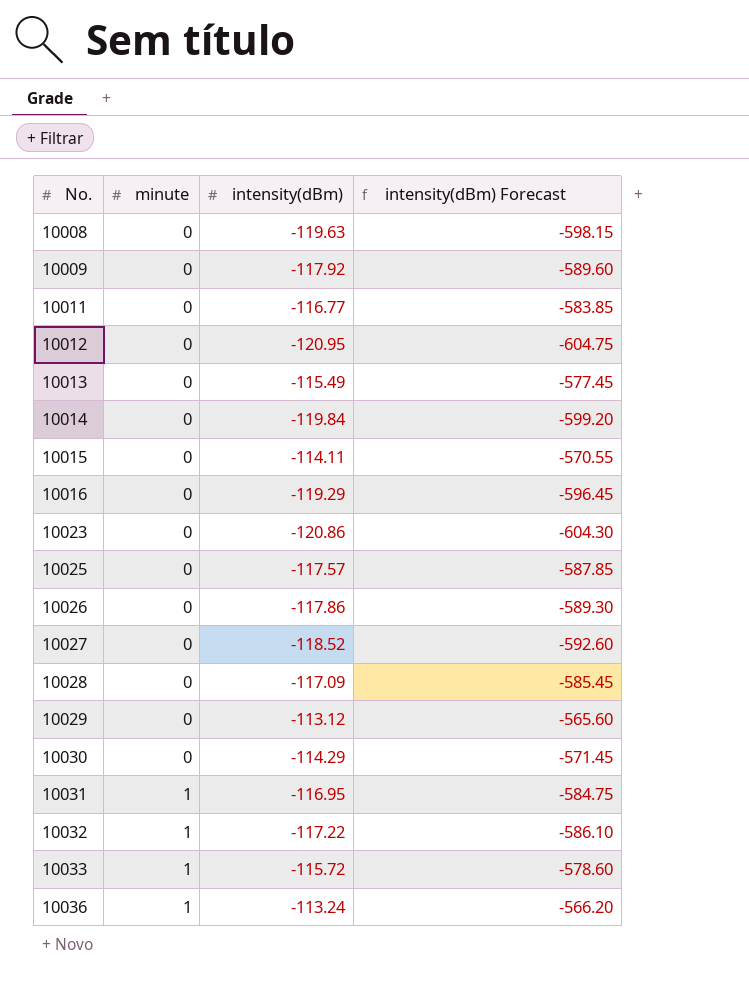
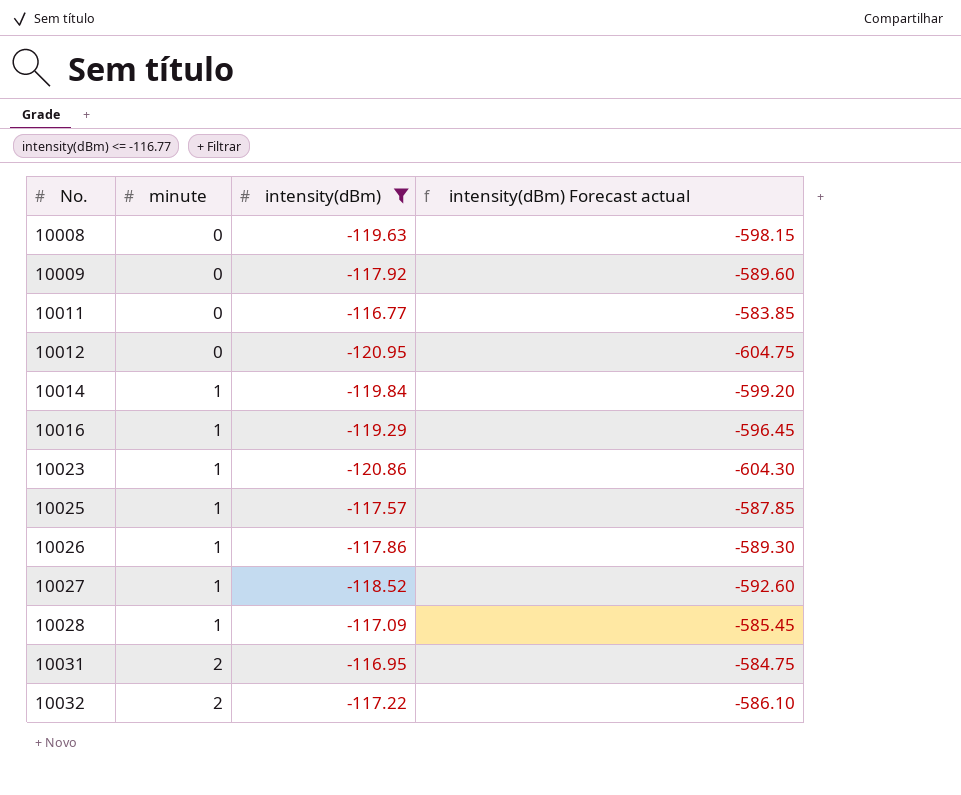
filter: none -> intensity(dBm) <= -116.77
column name: intensity(dBm) Forecast -> intensity(dBm) Forecast actual
10014 | minute: 0 -> 1
10016 | minute: 0 -> 1
10023 | minute: 0 -> 1
10025 | minute: 0 -> 1
10026 | minute: 0 -> 1
10027 | minute: 0 -> 1
10028 | minute: 0 -> 1
10031 | minute: 1 -> 2
10032 | minute: 1 -> 2

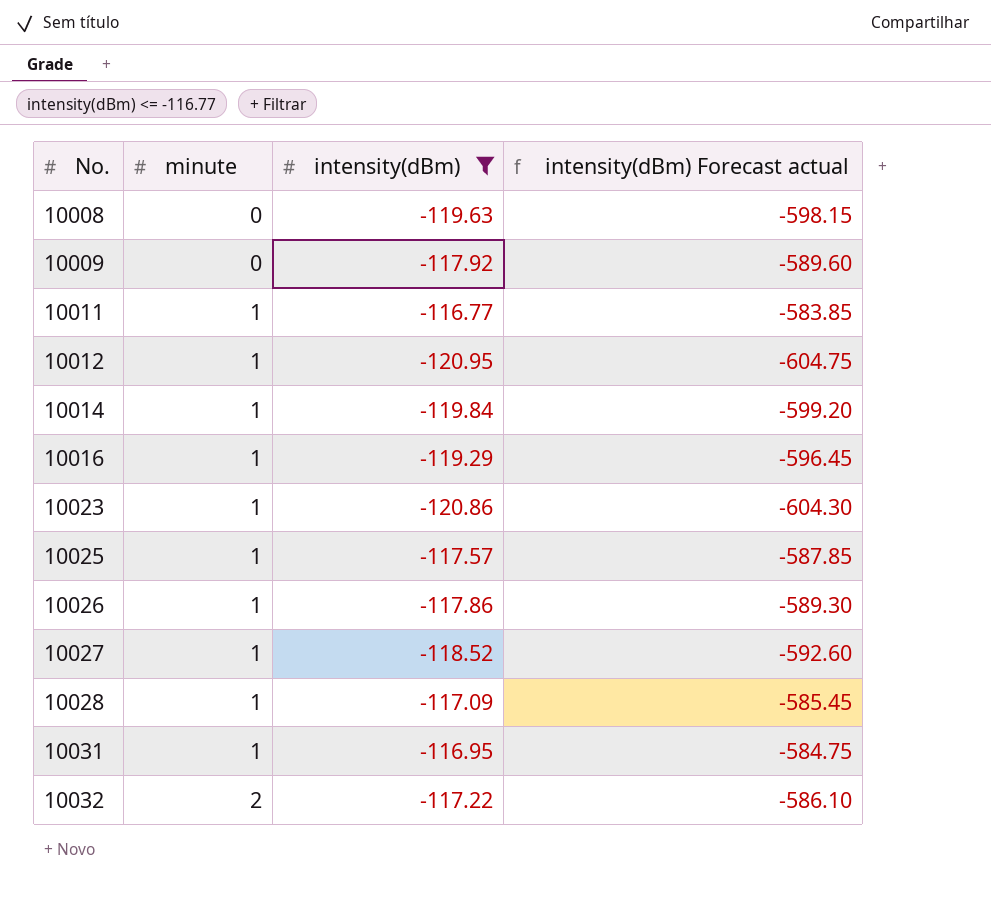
10011 | minute: 0 -> 1
10012 | minute: 0 -> 1
10031 | minute: 2 -> 1

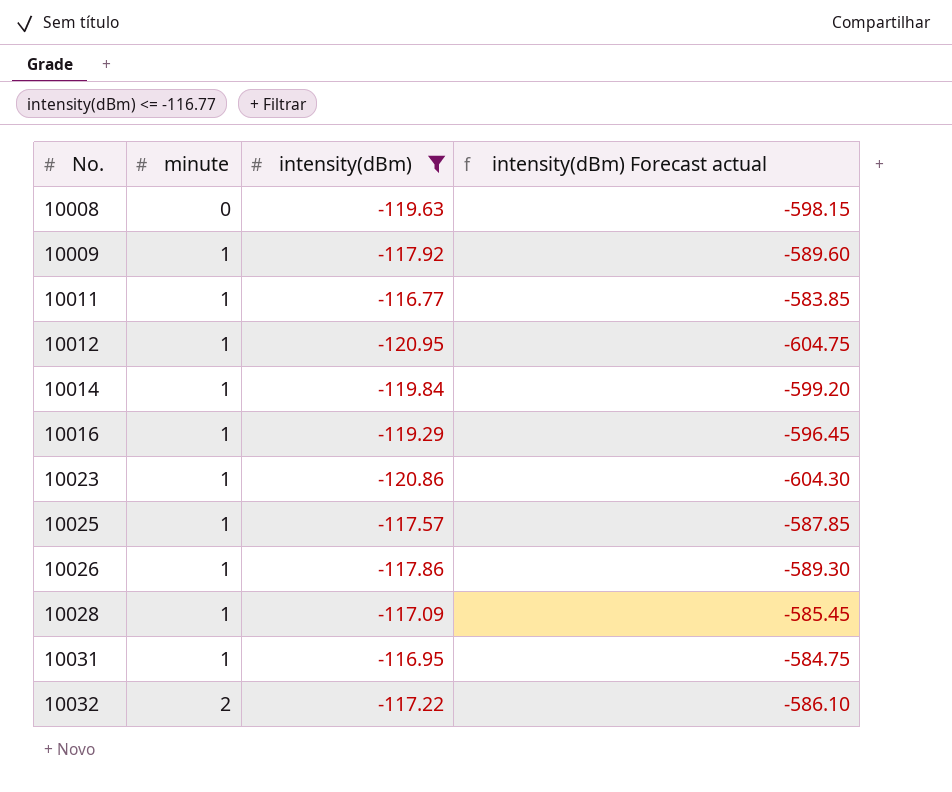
row 10027: 1 | -118.52 | -592.60 -> none
10009 | minute: 0 -> 1

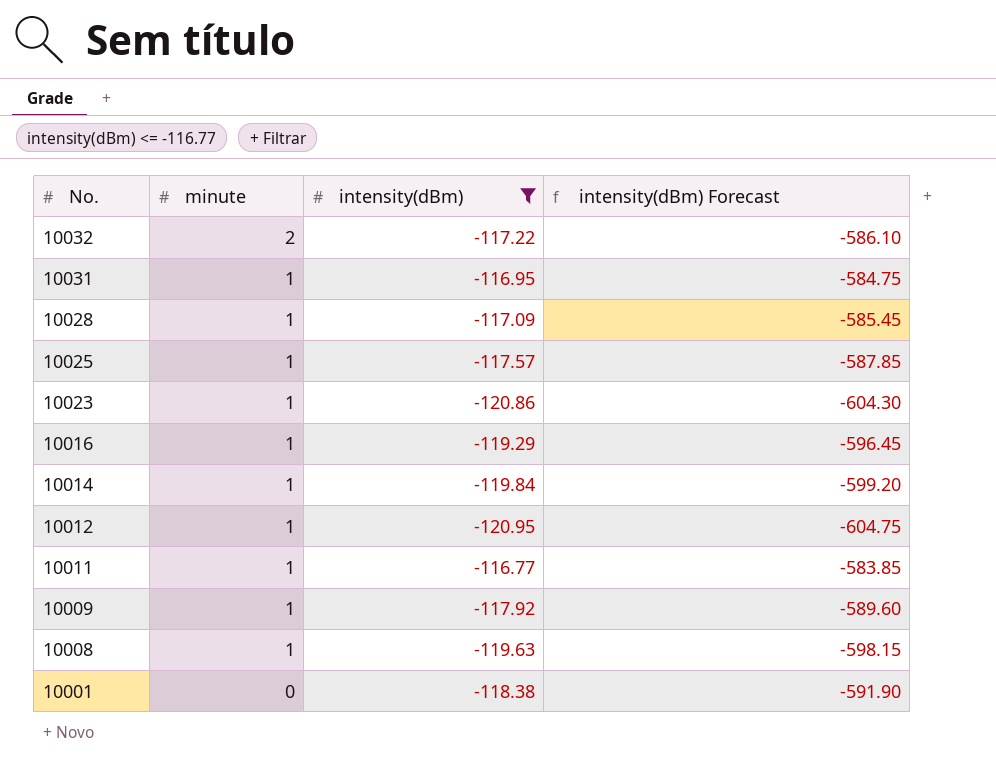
row order: No. ascending -> No. descending
column name: intensity(dBm) Forecast actual -> intensity(dBm) Forecast
row 10026: 1 | -117.86 | -589.30 -> none
10008 | minute: 0 -> 1
row 10001: none -> 0 | -118.38 | -591.90

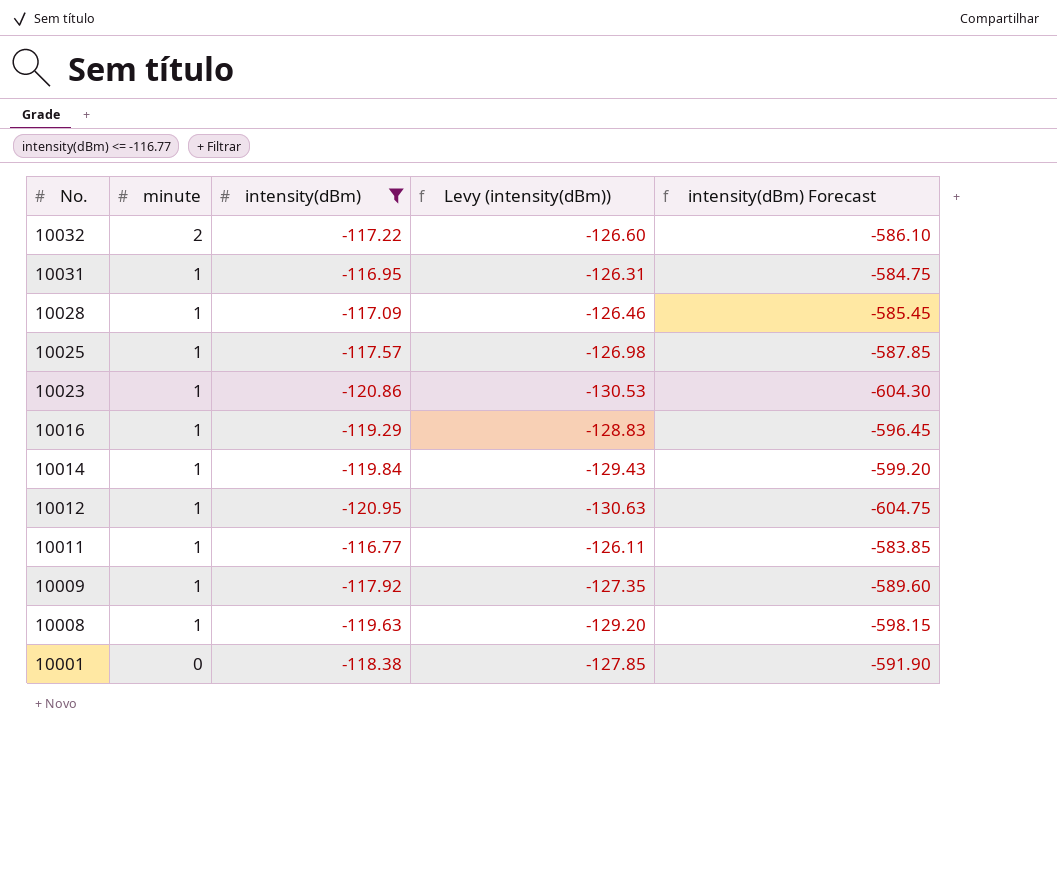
column Levy (intensity(dBm)) | formula: none -> [intensity(dBm)] * 1.08

